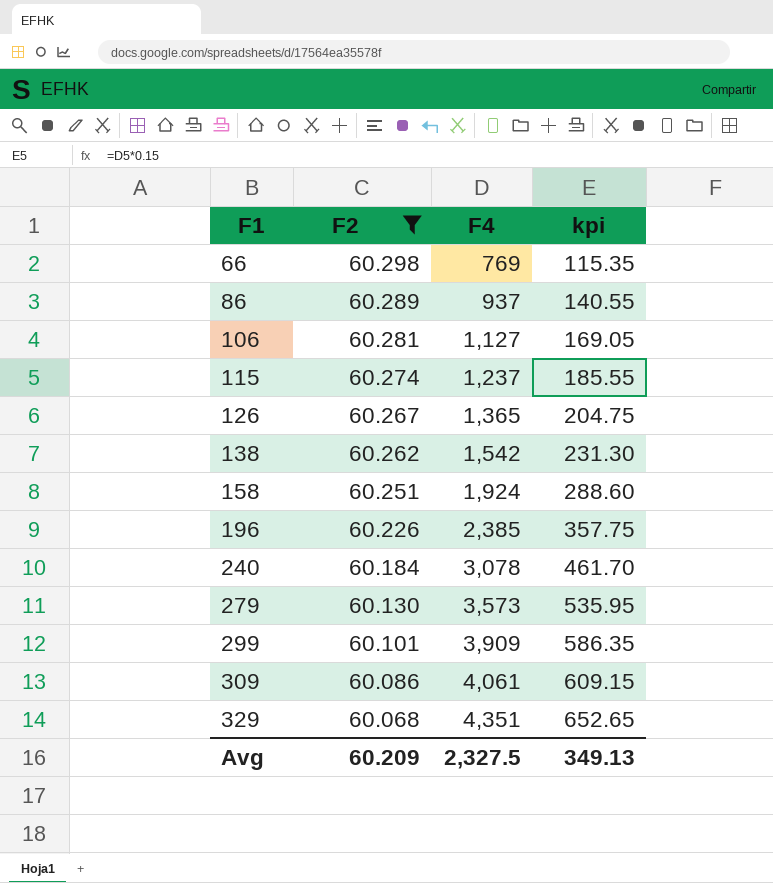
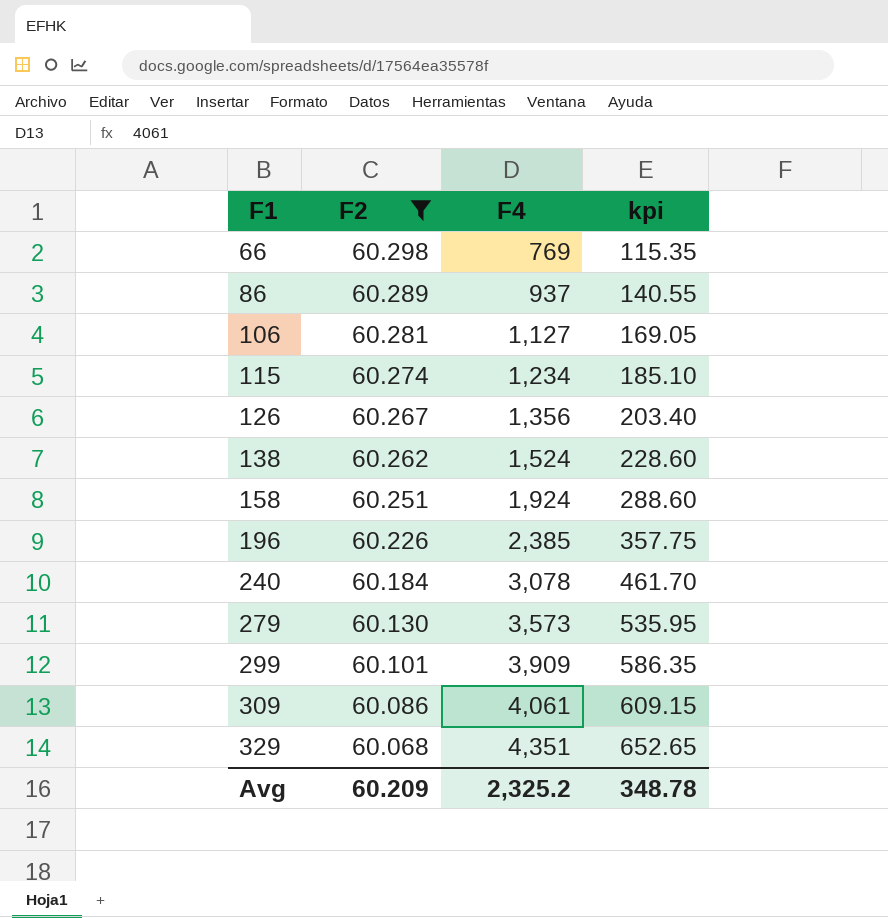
115 | F4: 1,237 -> 1,234
115 | kpi: 185.55 -> 185.10
126 | F4: 1,365 -> 1,356
126 | kpi: 204.75 -> 203.40
138 | F4: 1,542 -> 1,524
138 | kpi: 231.30 -> 228.60
Avg | F4: 2,327.5 -> 2,325.2
Avg | kpi: 349.13 -> 348.78

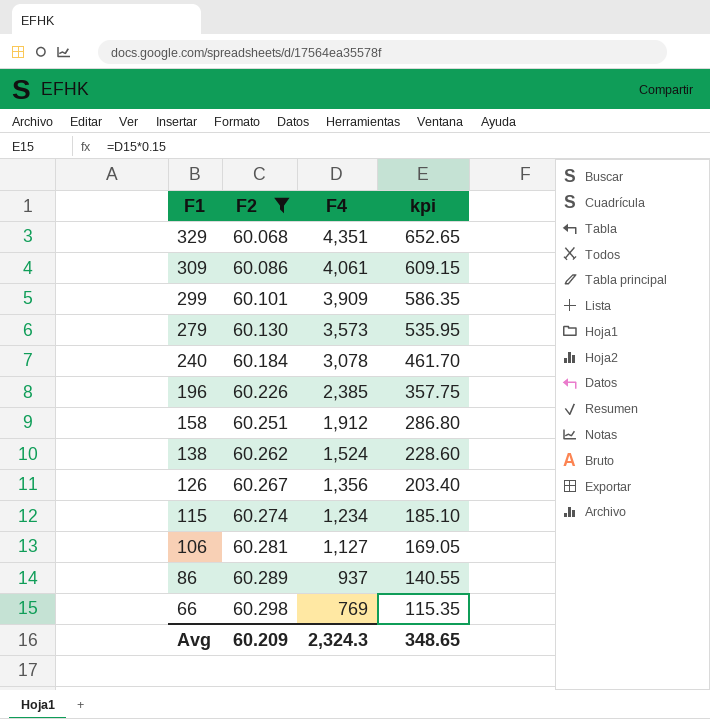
row order: F1 ascending -> F1 descending
158 | F4: 1,924 -> 1,912
158 | kpi: 288.60 -> 286.80
Avg | F4: 2,325.2 -> 2,324.3
Avg | kpi: 348.78 -> 348.65

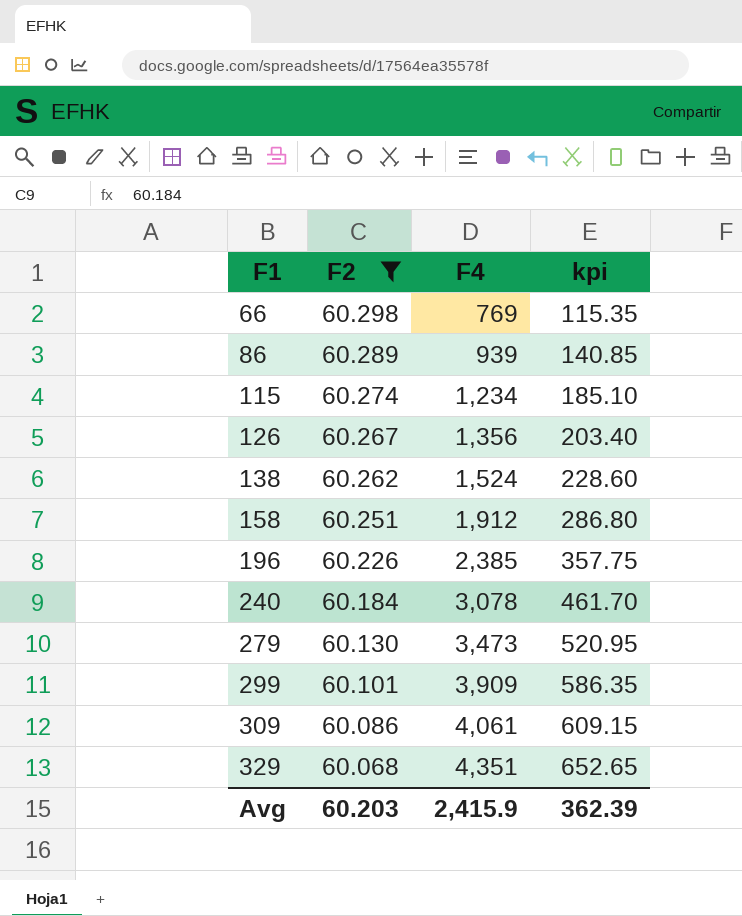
row order: F1 descending -> F1 ascending
row 106: 60.281 | 1,127 | 169.05 -> none
86 | F4: 937 -> 939
86 | kpi: 140.55 -> 140.85
279 | F4: 3,573 -> 3,473
279 | kpi: 535.95 -> 520.95
Avg | F2: 60.209 -> 60.203
Avg | F4: 2,324.3 -> 2,415.9
Avg | kpi: 348.65 -> 362.39

